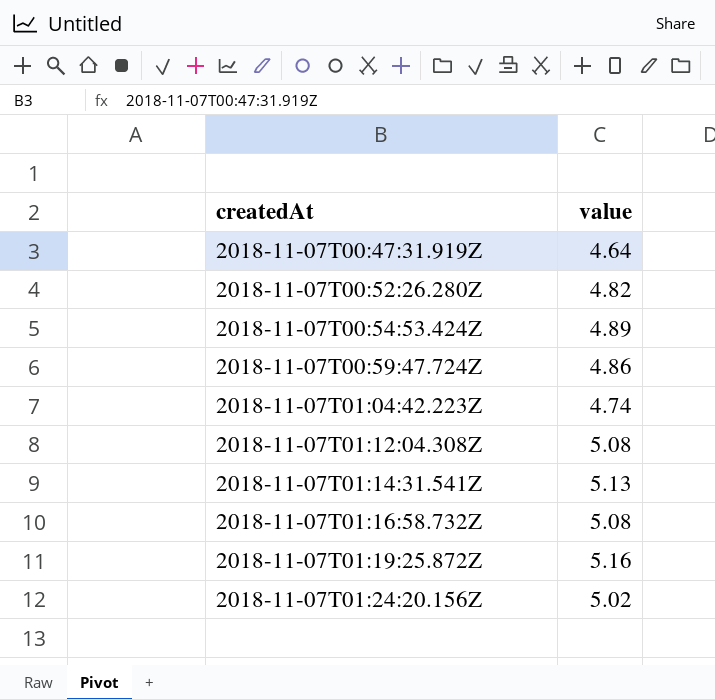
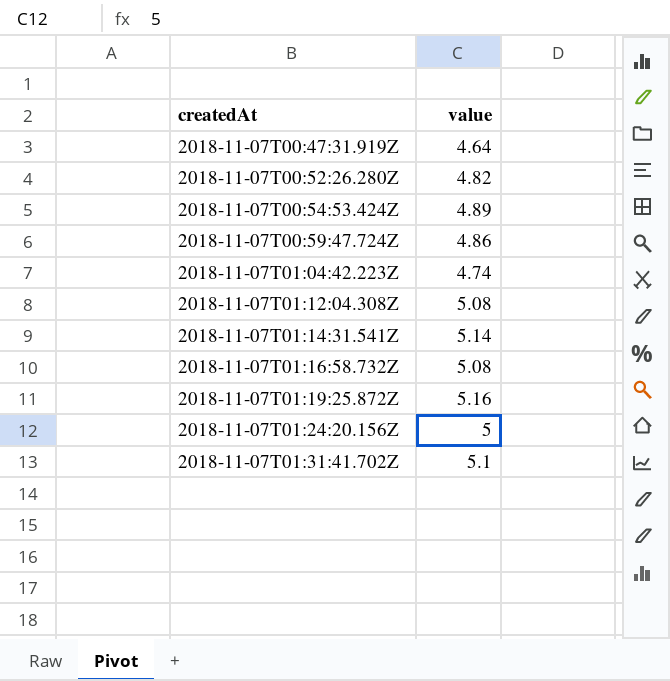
2018-11-07T01:14:31.541Z | value: 5.13 -> 5.14
2018-11-07T01:24:20.156Z | value: 5.02 -> 5
row 2018-11-07T01:31:41.702Z: none -> 5.1

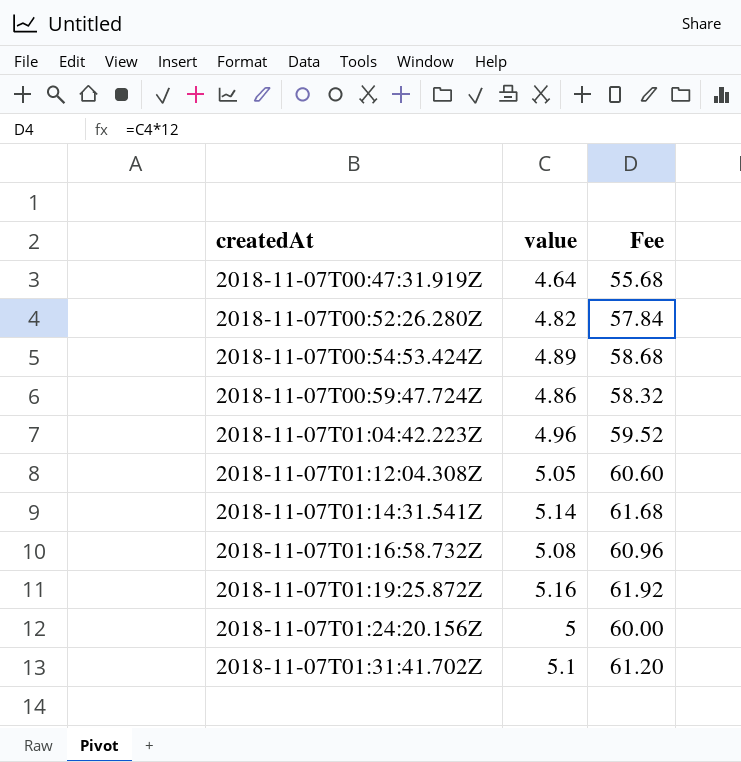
column Fee | formula: none -> [value] * 12
2018-11-07T01:04:42.223Z | value: 4.74 -> 4.96
2018-11-07T01:12:04.308Z | value: 5.08 -> 5.05

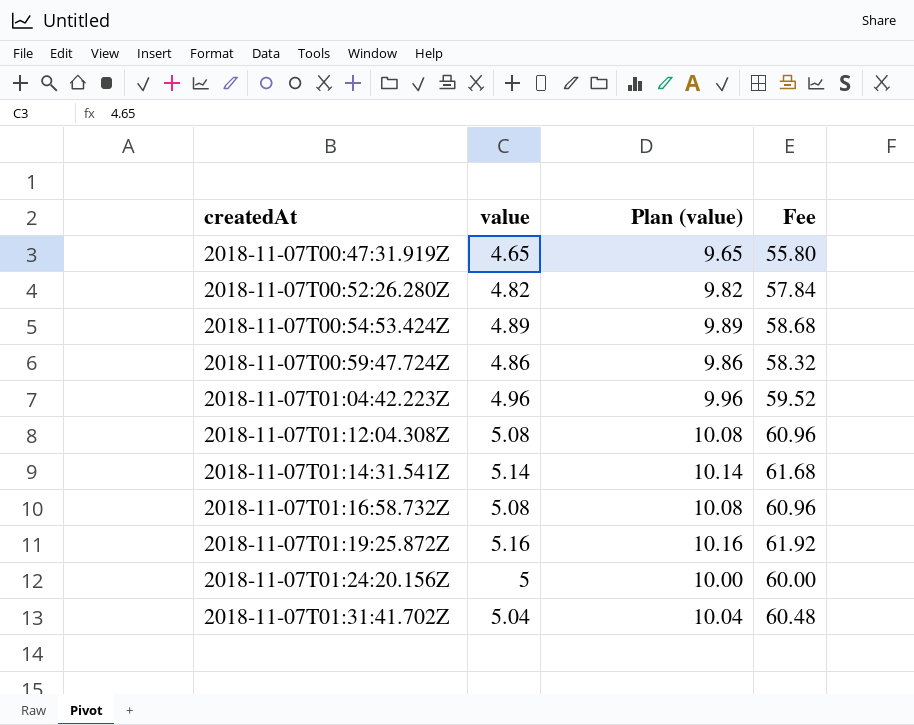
column Plan (value) | formula: none -> [value] + 5
2018-11-07T00:47:31.919Z | value: 4.64 -> 4.65
2018-11-07T00:47:31.919Z | Fee: 55.68 -> 55.80
2018-11-07T01:12:04.308Z | value: 5.05 -> 5.08
2018-11-07T01:12:04.308Z | Fee: 60.60 -> 60.96
2018-11-07T01:31:41.702Z | value: 5.1 -> 5.04
2018-11-07T01:31:41.702Z | Fee: 61.20 -> 60.48

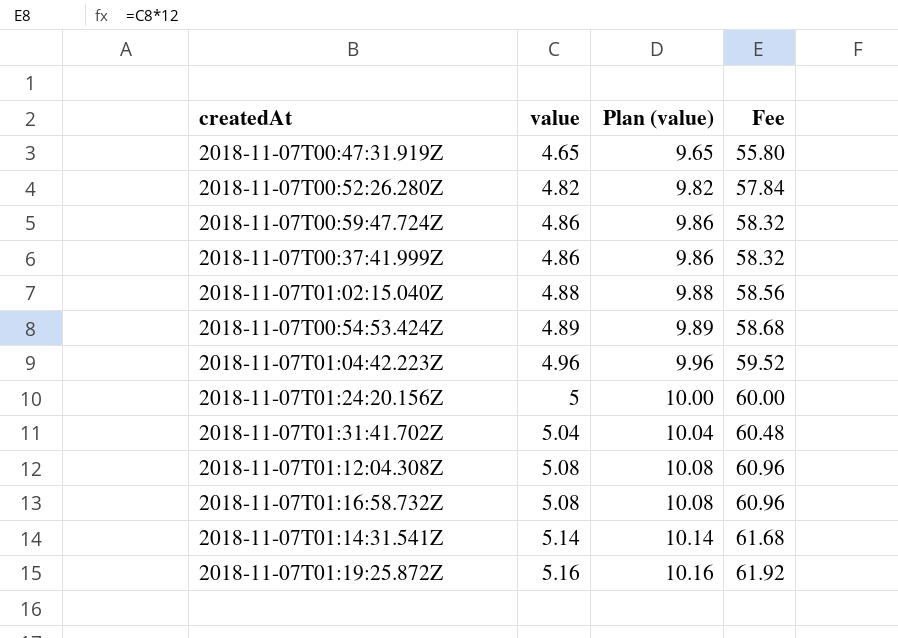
row order: createdAt ascending -> value ascending
row 2018-11-07T00:37:41.999Z: none -> 4.86 | 9.86 | 58.32
row 2018-11-07T01:02:15.040Z: none -> 4.88 | 9.88 | 58.56

